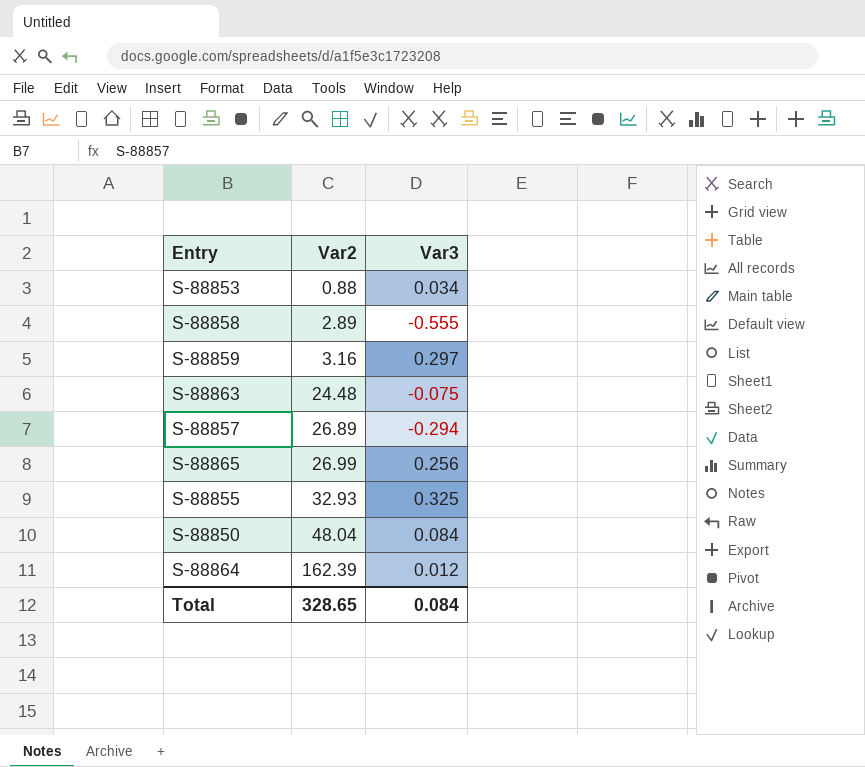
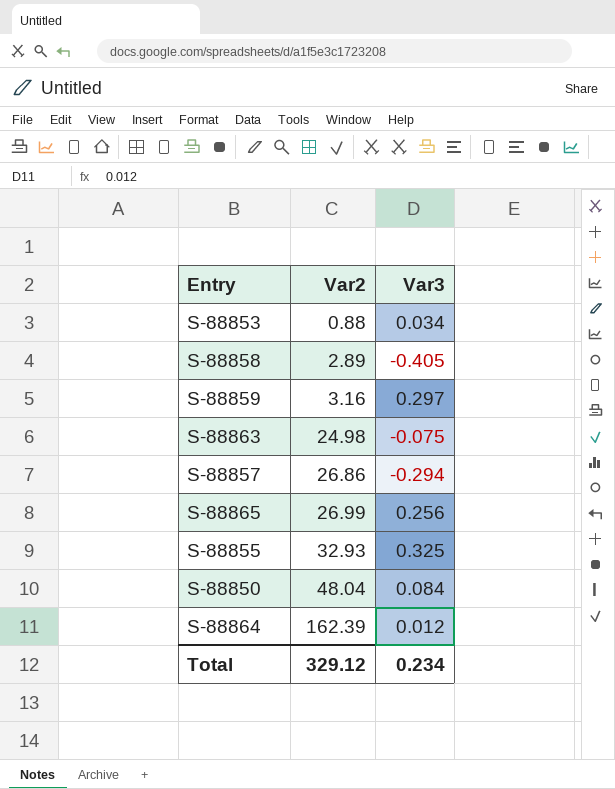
S-88858 | Var3: -0.555 -> -0.405
S-88863 | Var2: 24.48 -> 24.98
S-88857 | Var2: 26.89 -> 26.86
Total | Var2: 328.65 -> 329.12
Total | Var3: 0.084 -> 0.234

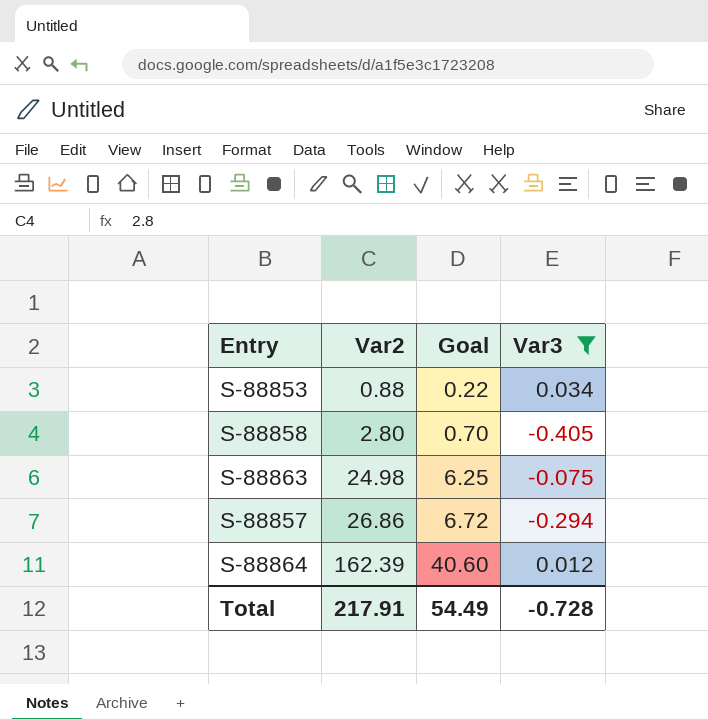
filter: none -> Var3 <= 0.034
column Goal | formula: none -> [Var2] * 0.25
S-88858 | Var2: 2.89 -> 2.80
Total | Var2: 329.12 -> 217.91
Total | Var3: 0.234 -> -0.728

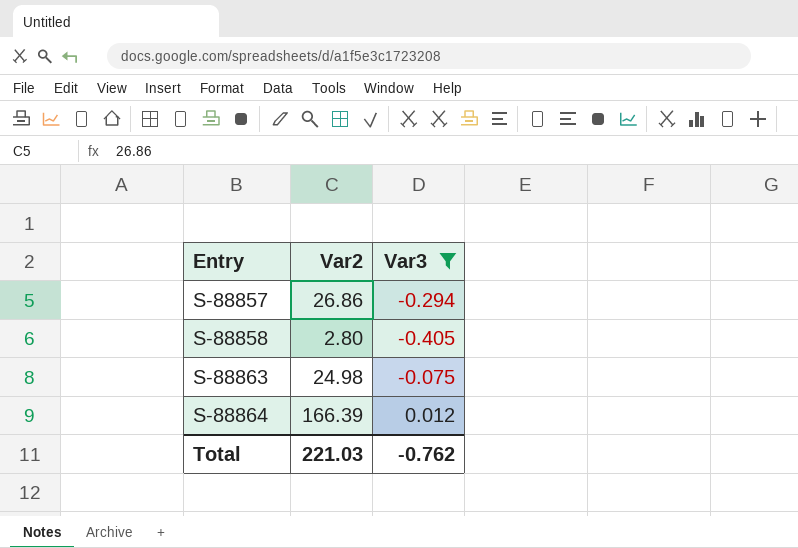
row order: Var2 ascending -> Entry ascending
column Goal | formula: [Var2] * 0.25 -> none
row S-88853: 0.88 | 0.22 | 0.034 -> none
S-88864 | Var2: 162.39 -> 166.39
Total | Var2: 217.91 -> 221.03
Total | Var3: -0.728 -> -0.762

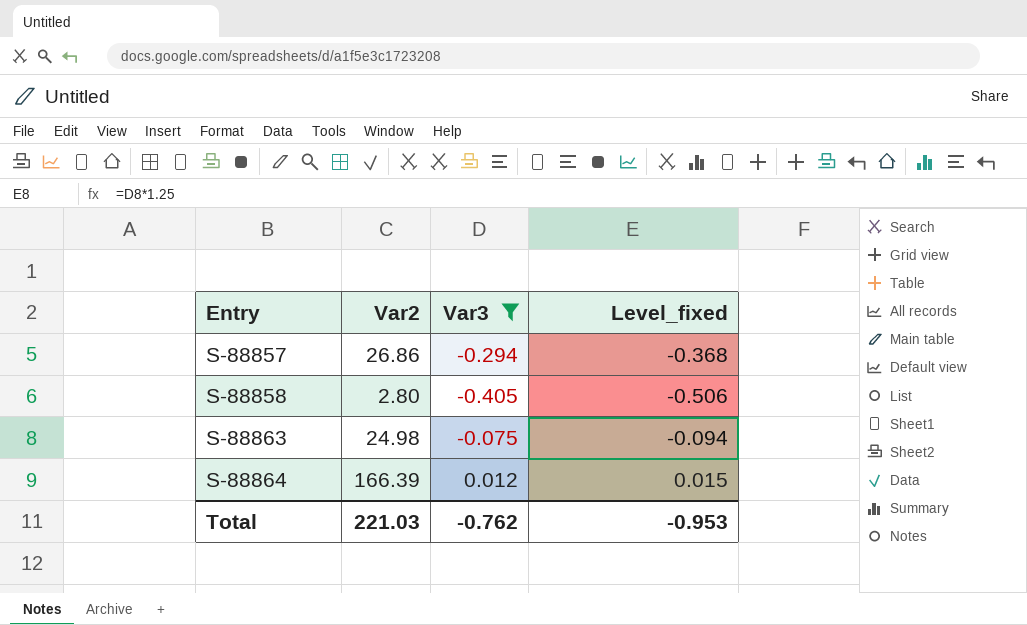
column Level_fixed | formula: none -> [Var3] * 1.25

